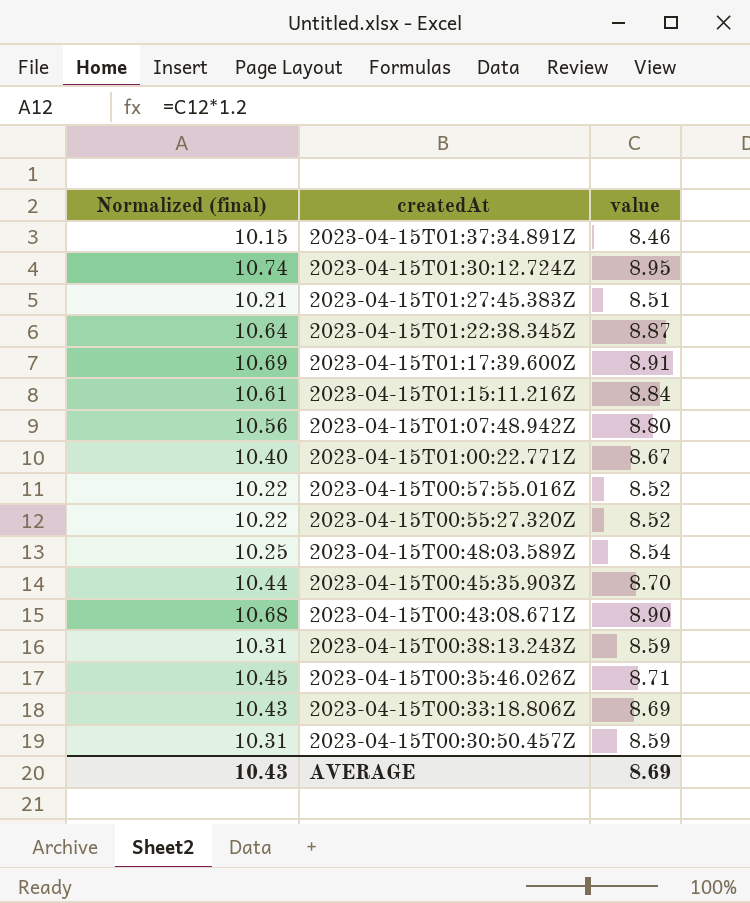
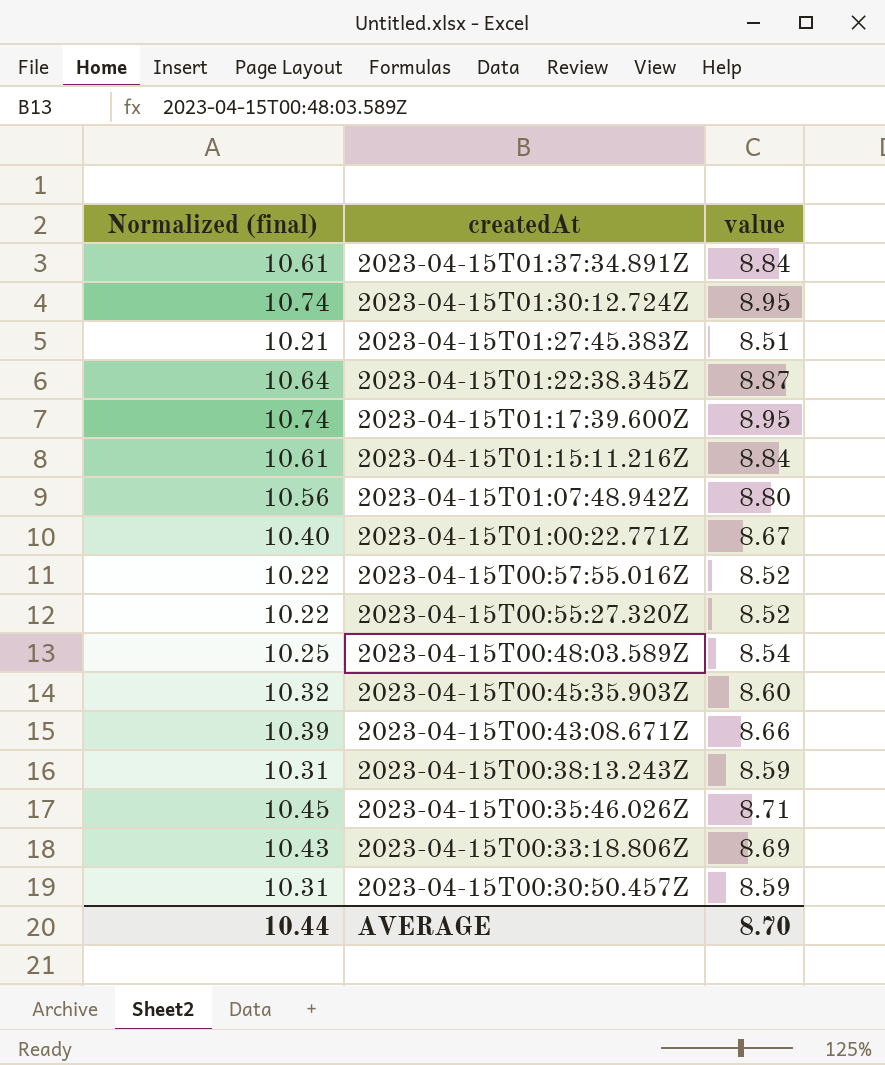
2023-04-15T01:37:34.891Z | Normalized (final): 10.15 -> 10.61
2023-04-15T01:37:34.891Z | value: 8.46 -> 8.84
2023-04-15T01:17:39.600Z | Normalized (final): 10.69 -> 10.74
2023-04-15T01:17:39.600Z | value: 8.91 -> 8.95
2023-04-15T00:45:35.903Z | Normalized (final): 10.44 -> 10.32
2023-04-15T00:45:35.903Z | value: 8.70 -> 8.60
2023-04-15T00:43:08.671Z | Normalized (final): 10.68 -> 10.39
2023-04-15T00:43:08.671Z | value: 8.90 -> 8.66
AVERAGE | Normalized (final): 10.43 -> 10.44
AVERAGE | value: 8.69 -> 8.70

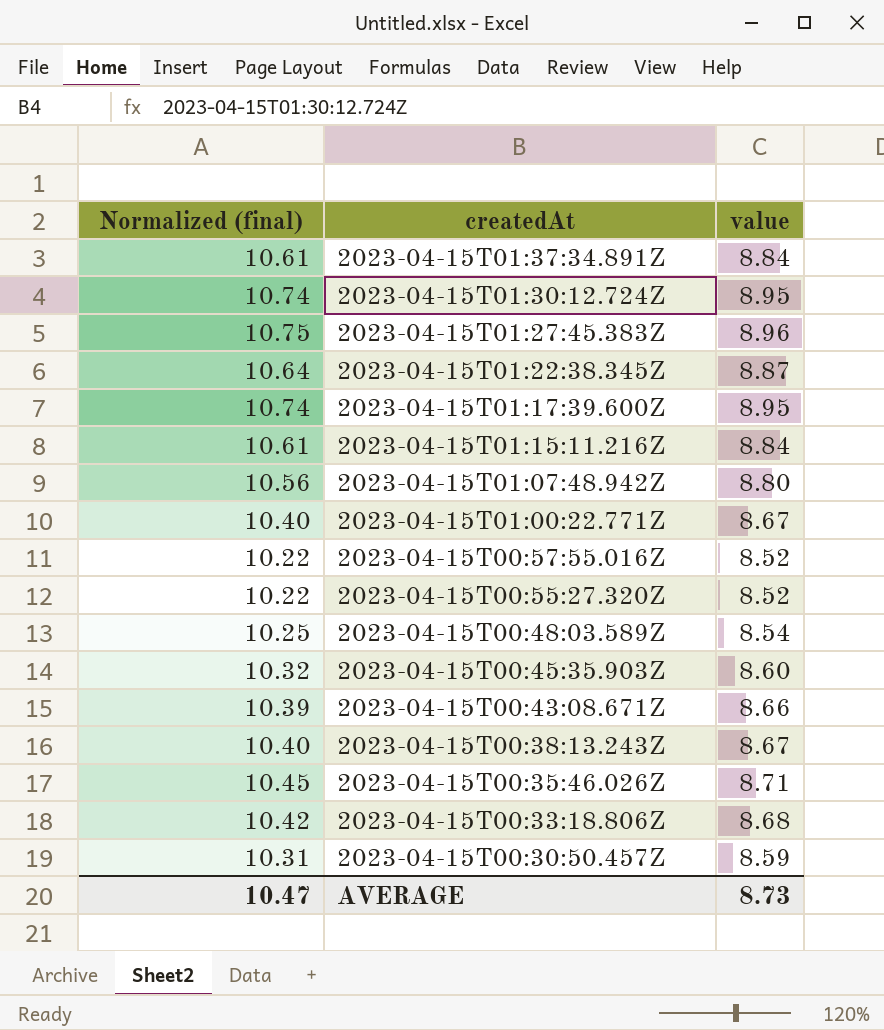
2023-04-15T01:27:45.383Z | Normalized (final): 10.21 -> 10.75
2023-04-15T01:27:45.383Z | value: 8.51 -> 8.96
2023-04-15T00:38:13.243Z | Normalized (final): 10.31 -> 10.40
2023-04-15T00:38:13.243Z | value: 8.59 -> 8.67
2023-04-15T00:33:18.806Z | Normalized (final): 10.43 -> 10.42
2023-04-15T00:33:18.806Z | value: 8.69 -> 8.68
AVERAGE | Normalized (final): 10.44 -> 10.47
AVERAGE | value: 8.70 -> 8.73

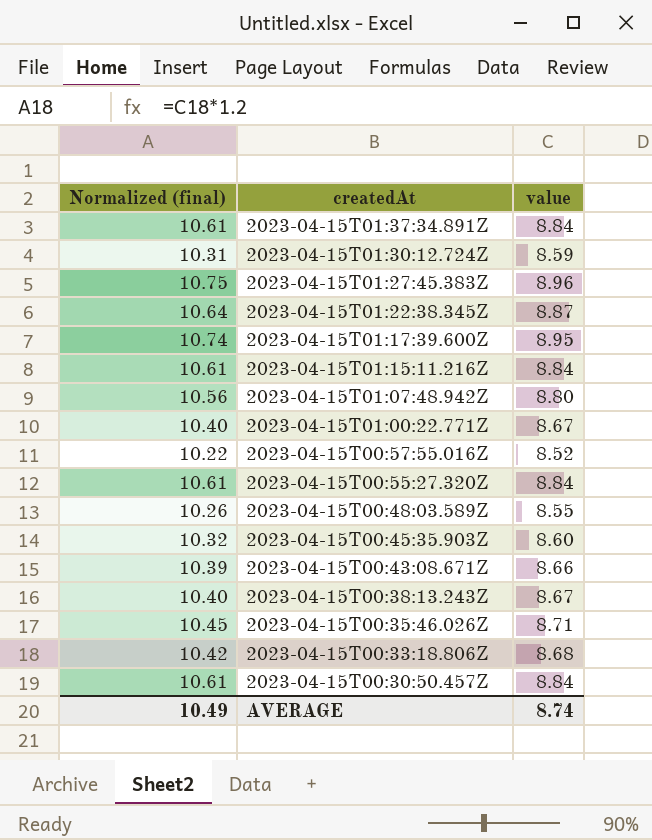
2023-04-15T01:30:12.724Z | Normalized (final): 10.74 -> 10.31
2023-04-15T01:30:12.724Z | value: 8.95 -> 8.59
2023-04-15T00:55:27.320Z | Normalized (final): 10.22 -> 10.61
2023-04-15T00:55:27.320Z | value: 8.52 -> 8.84
2023-04-15T00:48:03.589Z | Normalized (final): 10.25 -> 10.26
2023-04-15T00:48:03.589Z | value: 8.54 -> 8.55
2023-04-15T00:30:50.457Z | Normalized (final): 10.31 -> 10.61
2023-04-15T00:30:50.457Z | value: 8.59 -> 8.84
AVERAGE | Normalized (final): 10.47 -> 10.49
AVERAGE | value: 8.73 -> 8.74

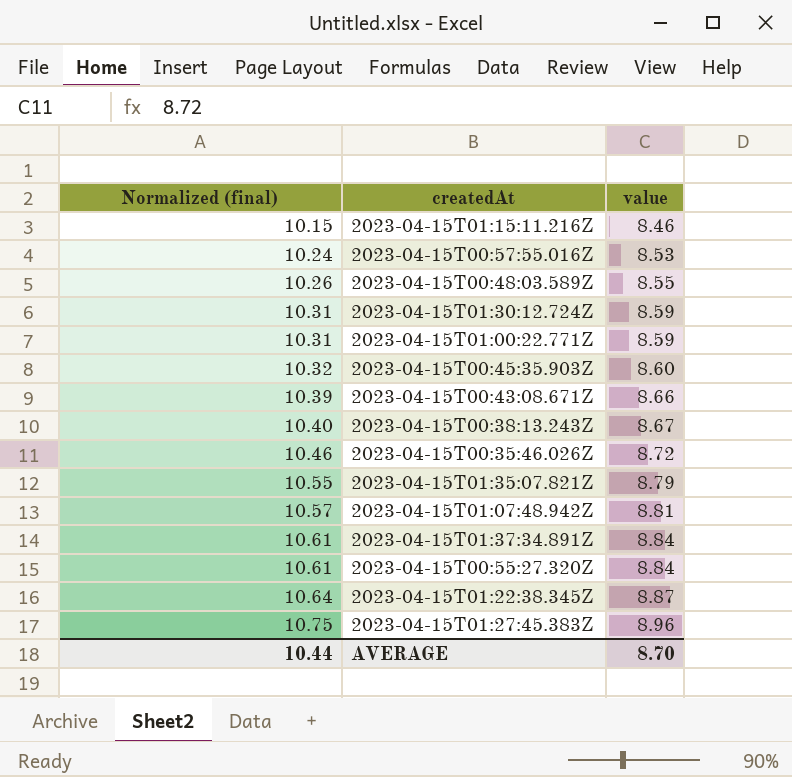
row order: createdAt descending -> Normalized (final) ascending
row 2023-04-15T01:17:39.600Z: 10.74 | 8.95 -> none
row 2023-04-15T00:33:18.806Z: 10.42 | 8.68 -> none
row 2023-04-15T00:30:50.457Z: 10.61 | 8.84 -> none
2023-04-15T01:15:11.216Z | Normalized (final): 10.61 -> 10.15
2023-04-15T01:15:11.216Z | value: 8.84 -> 8.46
2023-04-15T00:57:55.016Z | Normalized (final): 10.22 -> 10.24
2023-04-15T00:57:55.016Z | value: 8.52 -> 8.53
2023-04-15T01:00:22.771Z | Normalized (final): 10.40 -> 10.31
2023-04-15T01:00:22.771Z | value: 8.67 -> 8.59
2023-04-15T00:35:46.026Z | Normalized (final): 10.45 -> 10.46
2023-04-15T00:35:46.026Z | value: 8.71 -> 8.72
row 2023-04-15T01:35:07.821Z: none -> 10.55 | 8.79
2023-04-15T01:07:48.942Z | Normalized (final): 10.56 -> 10.57
2023-04-15T01:07:48.942Z | value: 8.80 -> 8.81
AVERAGE | Normalized (final): 10.49 -> 10.44
AVERAGE | value: 8.74 -> 8.70

